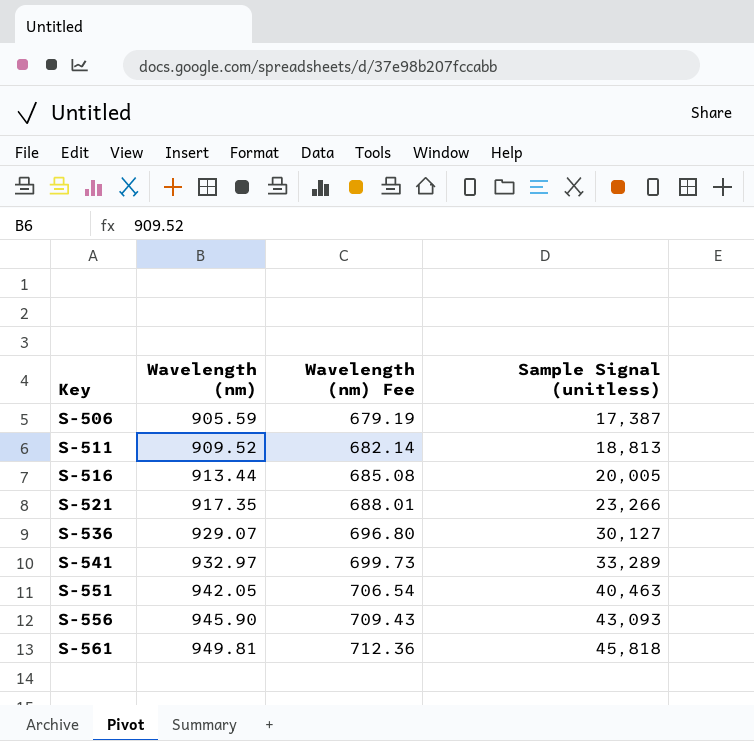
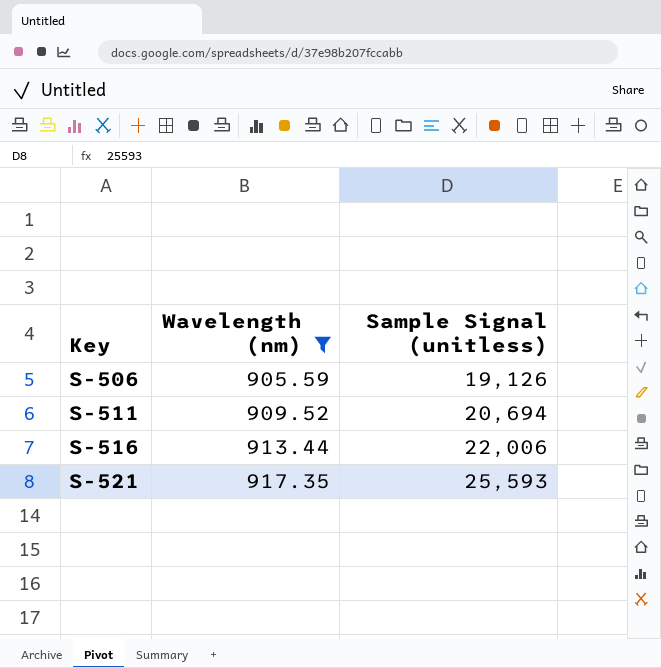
filter: none -> Wavelength (nm) <= 917.35
column Wavelength (nm) Fee | formula: [Wavelength (nm)] * 0.75 -> none
S-506 | Sample Signal (unitless): 17,387 -> 19,126
S-511 | Sample Signal (unitless): 18,813 -> 20,694
S-516 | Sample Signal (unitless): 20,005 -> 22,006
S-521 | Sample Signal (unitless): 23,266 -> 25,593

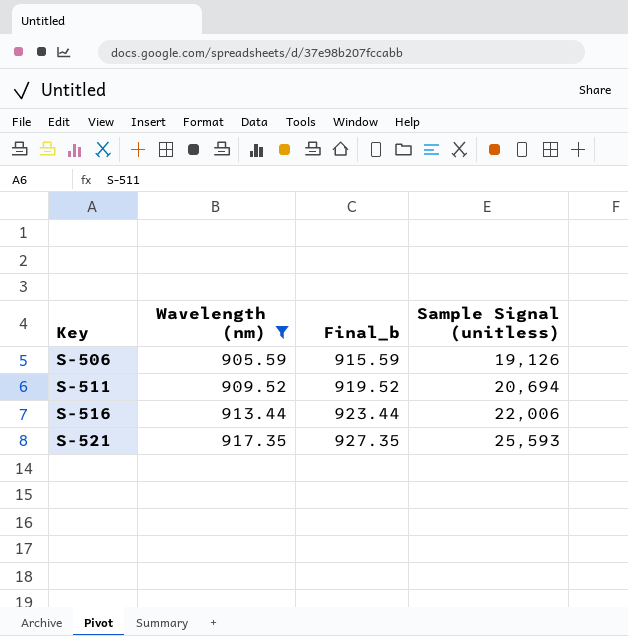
column Final_b | formula: none -> [Wavelength (nm)] + 10

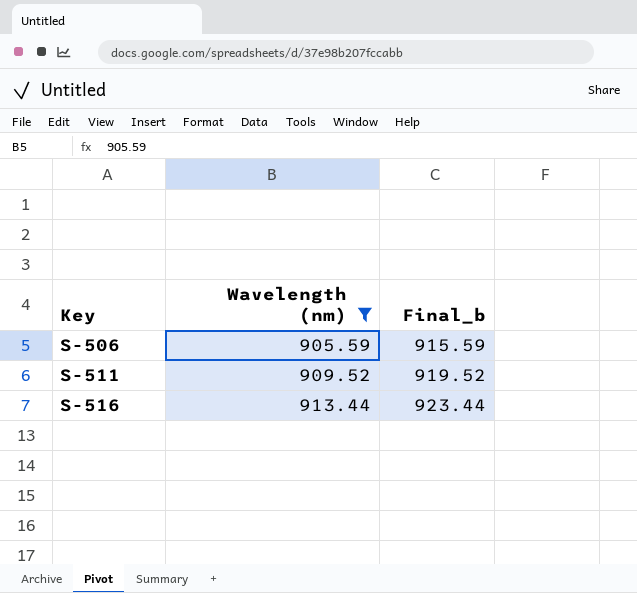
column Sample Signal (unitless) | position: 4 -> none
row S-521: 917.35 | 927.35 | 25,593 -> none

